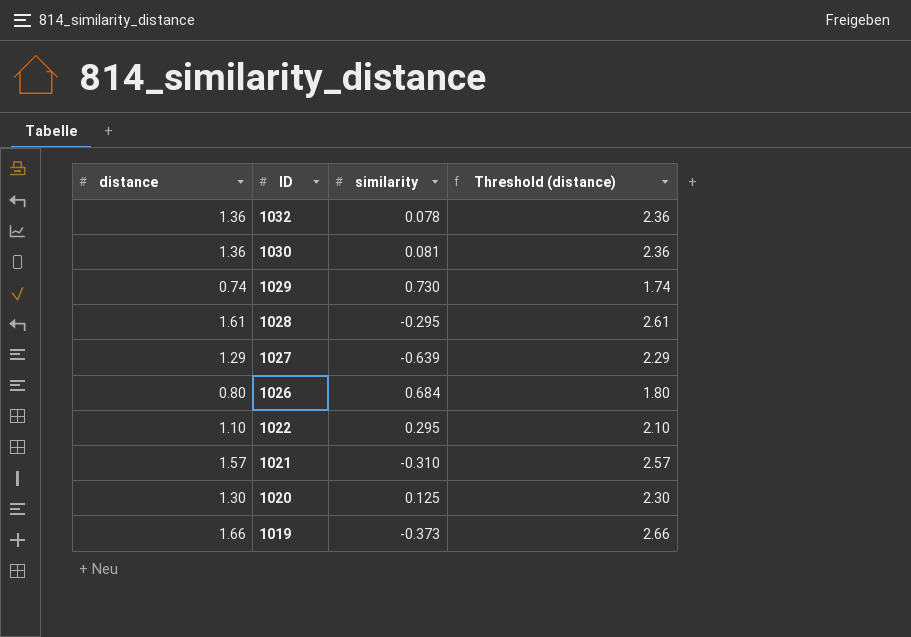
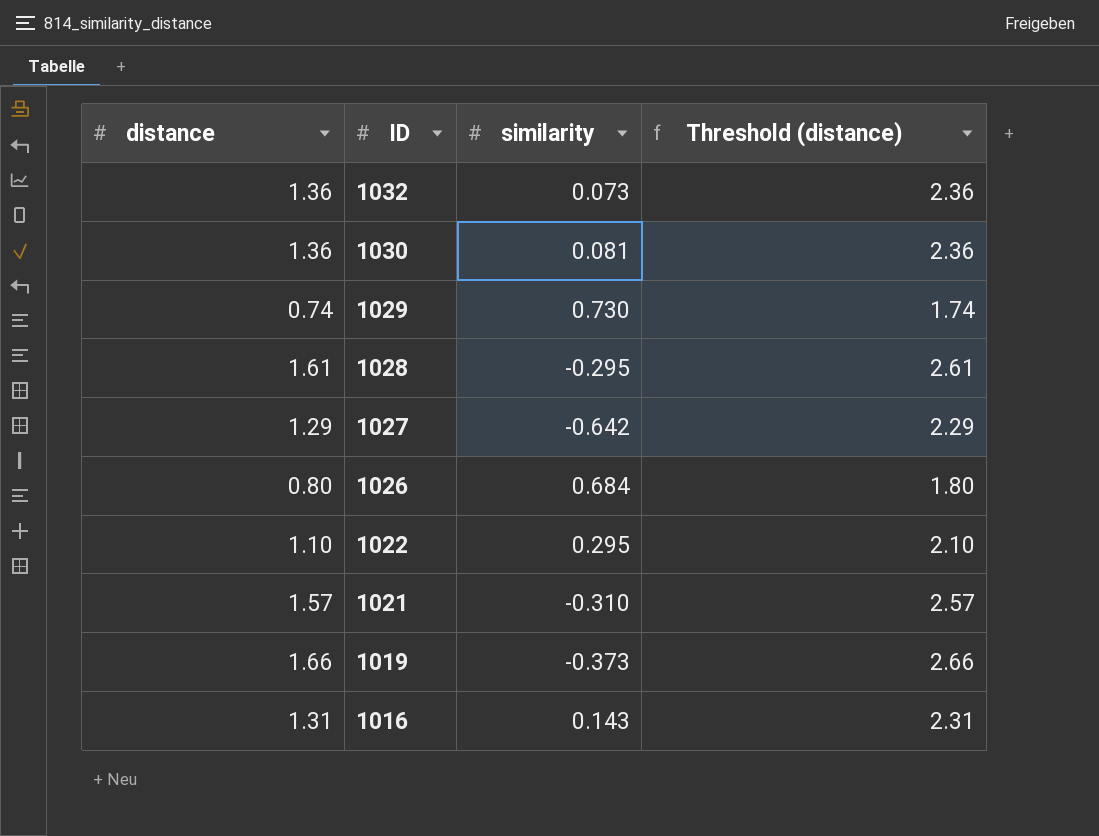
row 1020: 1.30 | 0.125 | 2.30 -> none
1032 | similarity: 0.078 -> 0.073
1027 | similarity: -0.639 -> -0.642
row 1016: none -> 1.31 | 0.143 | 2.31

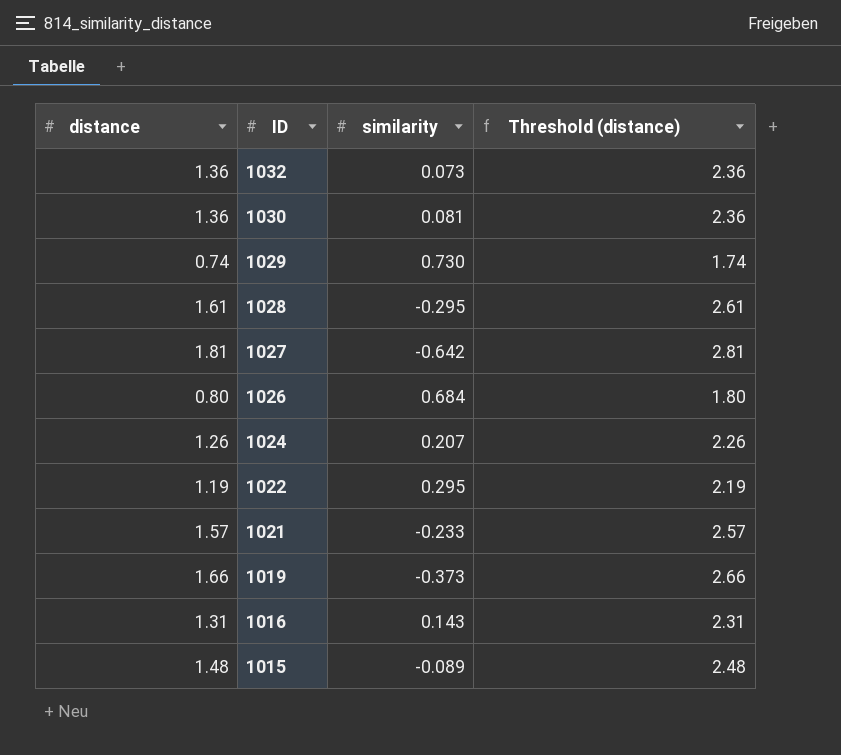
1027 | distance: 1.29 -> 1.81
1027 | Threshold (distance): 2.29 -> 2.81
row 1024: none -> 1.26 | 0.207 | 2.26
1022 | distance: 1.10 -> 1.19
1022 | Threshold (distance): 2.10 -> 2.19
1021 | similarity: -0.310 -> -0.233
row 1015: none -> 1.48 | -0.089 | 2.48

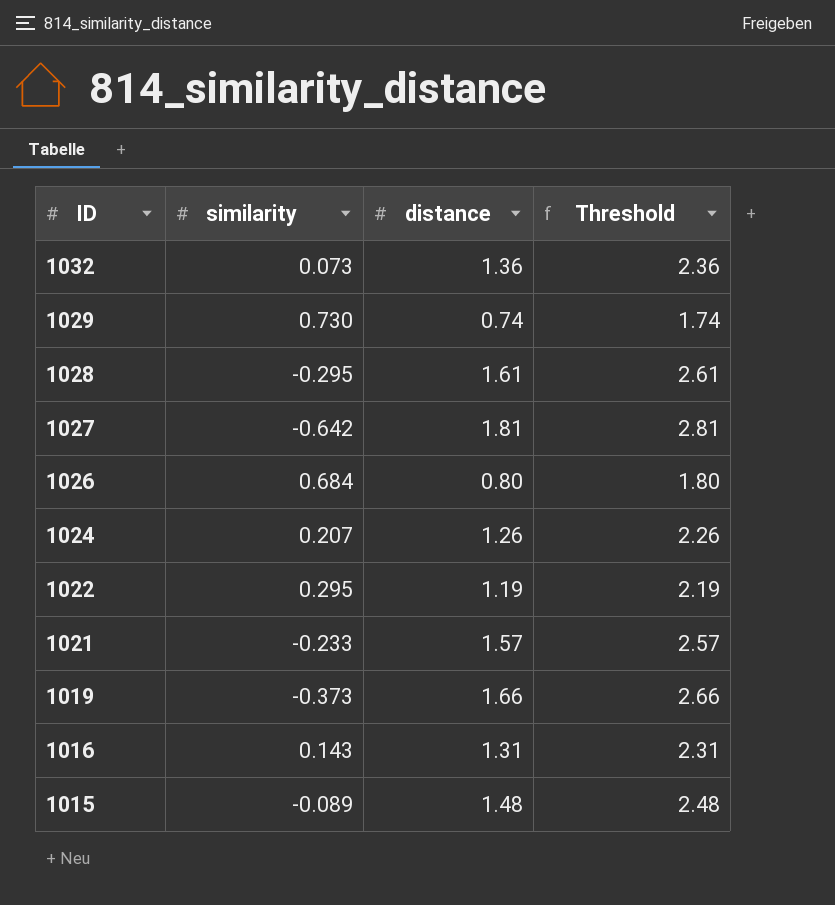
column distance | position: 1 -> 3
column name: Threshold (distance) -> Threshold
row 1030: 1.36 | 0.081 | 2.36 -> none

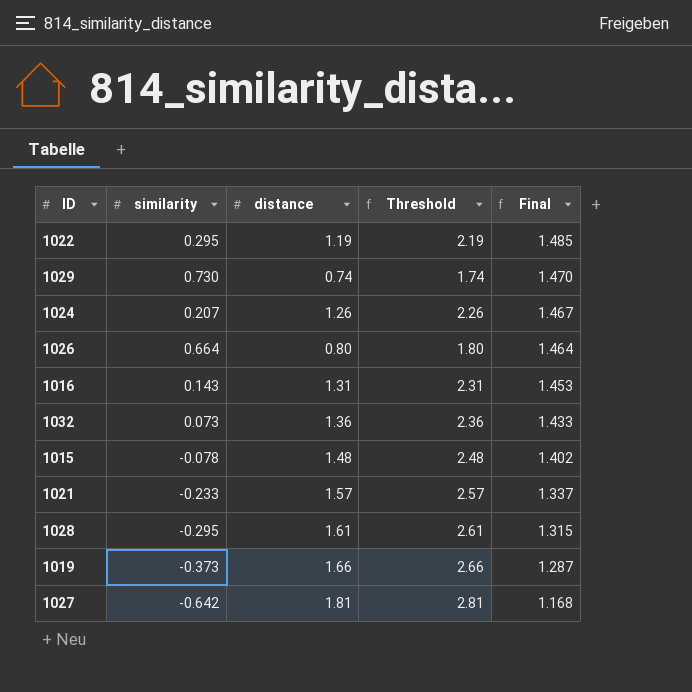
row order: ID descending -> Final descending
column Final | formula: none -> [similarity] + [distance]
1026 | similarity: 0.684 -> 0.664
1015 | similarity: -0.089 -> -0.078

